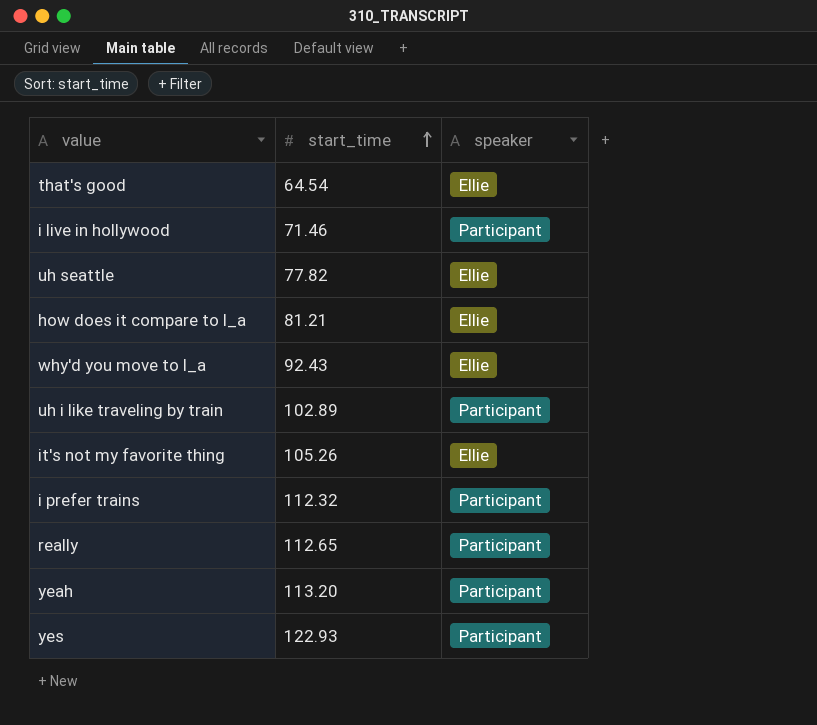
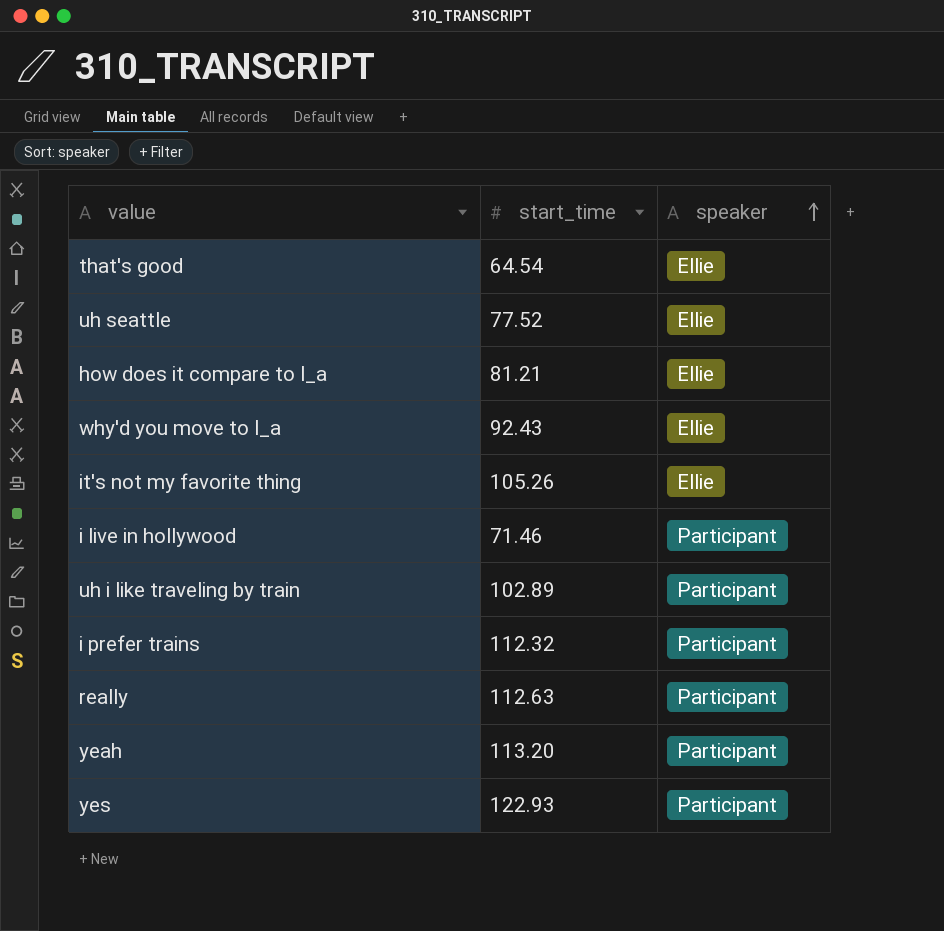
row order: start_time ascending -> speaker ascending
uh seattle | start_time: 77.82 -> 77.52
really | start_time: 112.65 -> 112.63

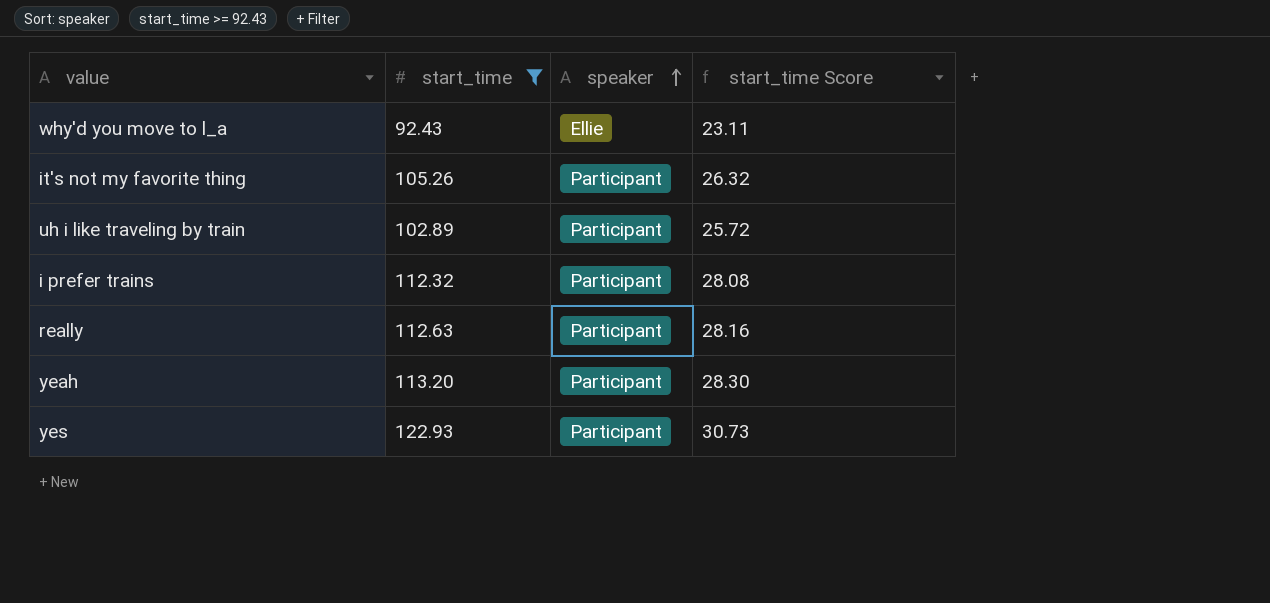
filter: none -> start_time >= 92.43
column start_time Score | formula: none -> [start_time] * 0.25
it's not my favorite thing | speaker: Ellie -> Participant

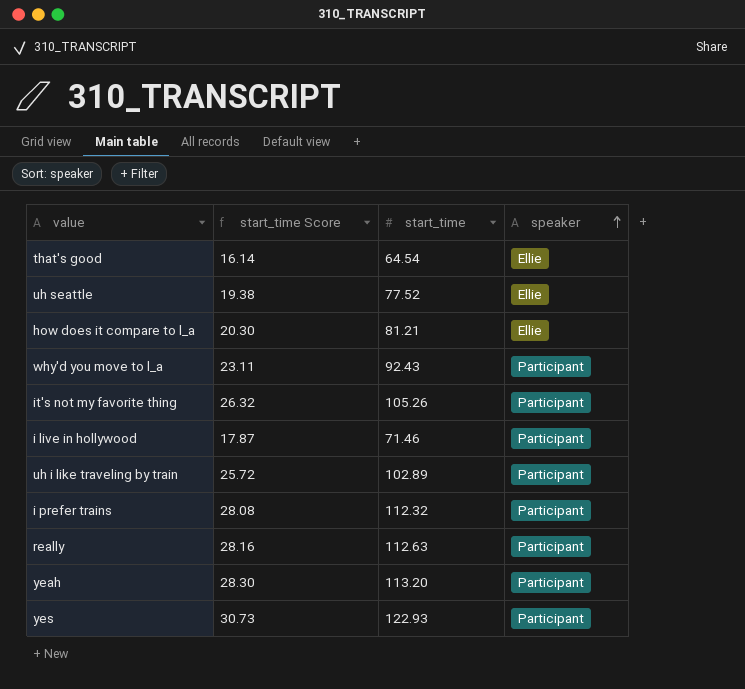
filter: start_time >= 92.43 -> none
column start_time Score | position: 4 -> 2
why'd you move to l_a | speaker: Ellie -> Participant

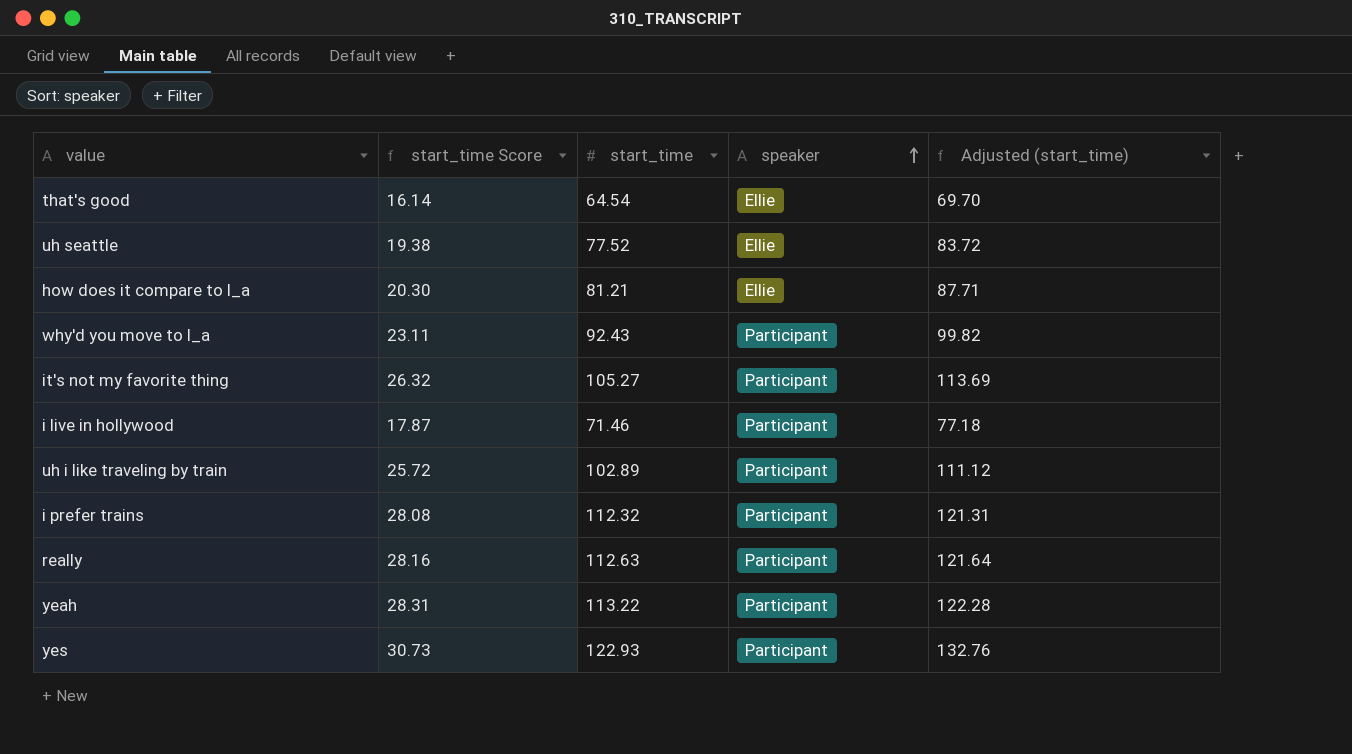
column Adjusted (start_time) | formula: none -> [start_time] * 1.08
it's not my favorite thing | start_time: 105.26 -> 105.27
yeah | start_time Score: 28.30 -> 28.31
yeah | start_time: 113.20 -> 113.22

